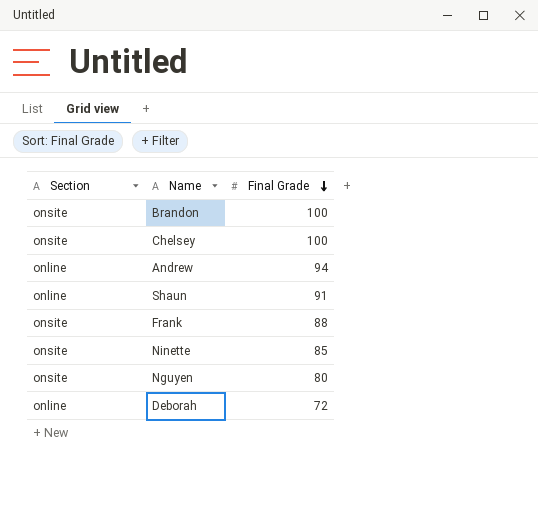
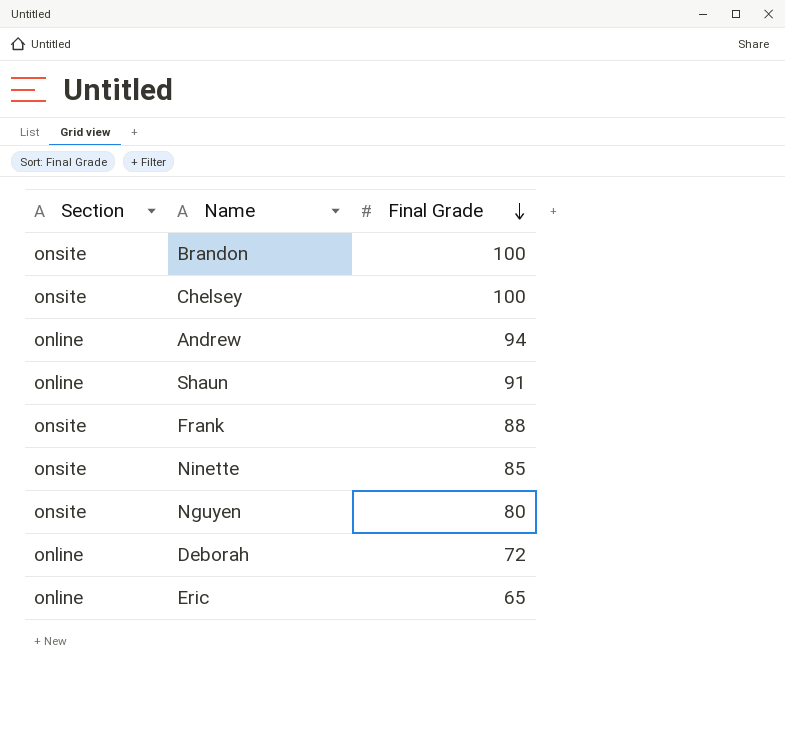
row Eric: none -> online | 65

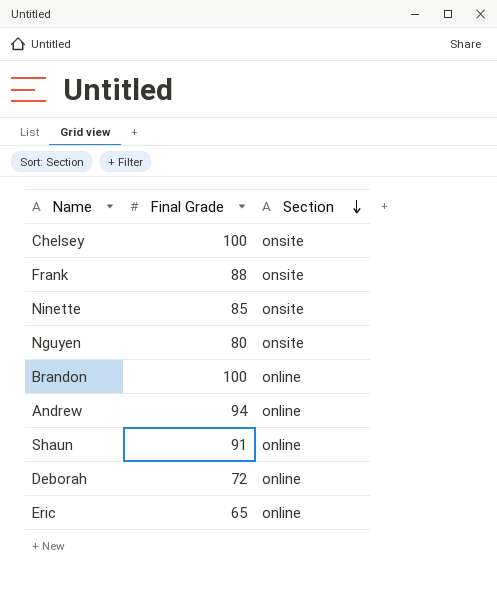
row order: Final Grade descending -> Section descending
column Section | position: 1 -> 3
Brandon | Section: onsite -> online

